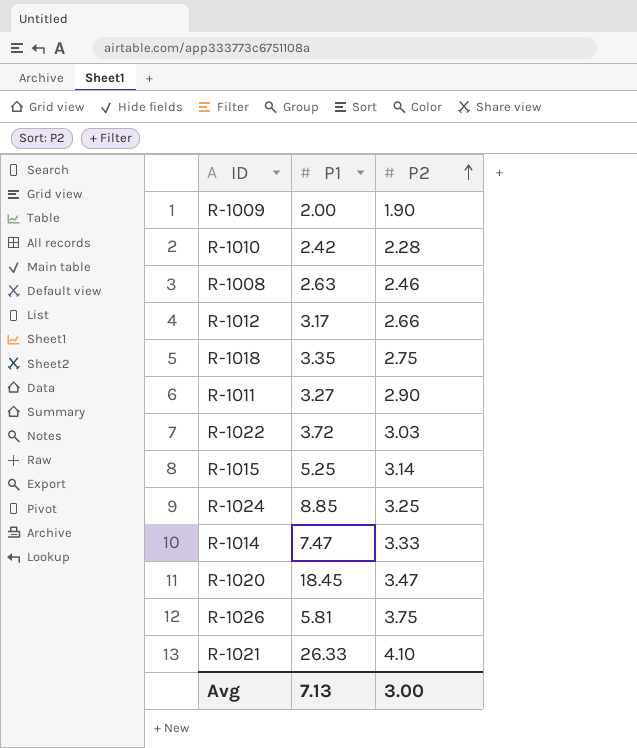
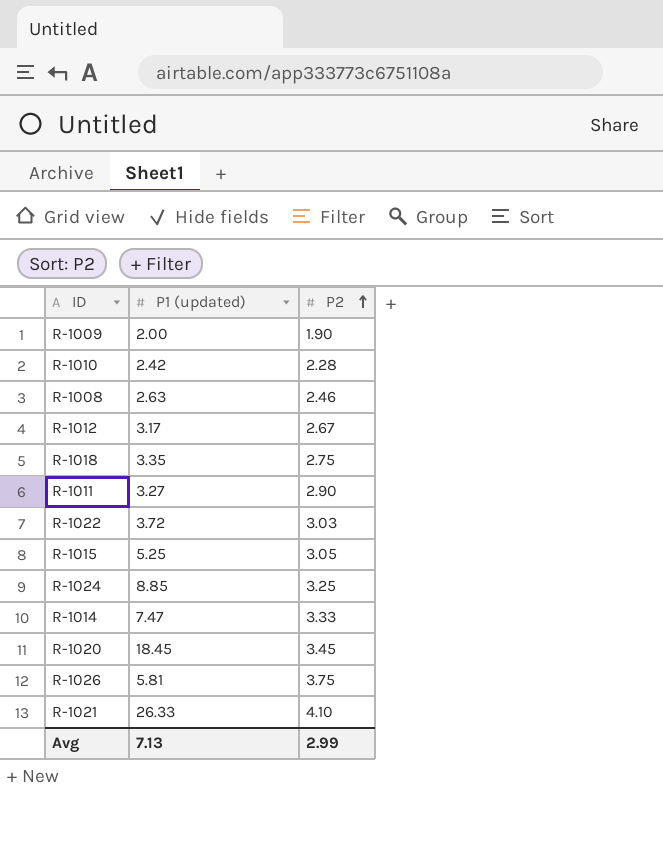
column name: P1 -> P1 (updated)
R-1012 | P2: 2.66 -> 2.67
R-1015 | P2: 3.14 -> 3.05
R-1020 | P2: 3.47 -> 3.45
Avg | P2: 3.00 -> 2.99

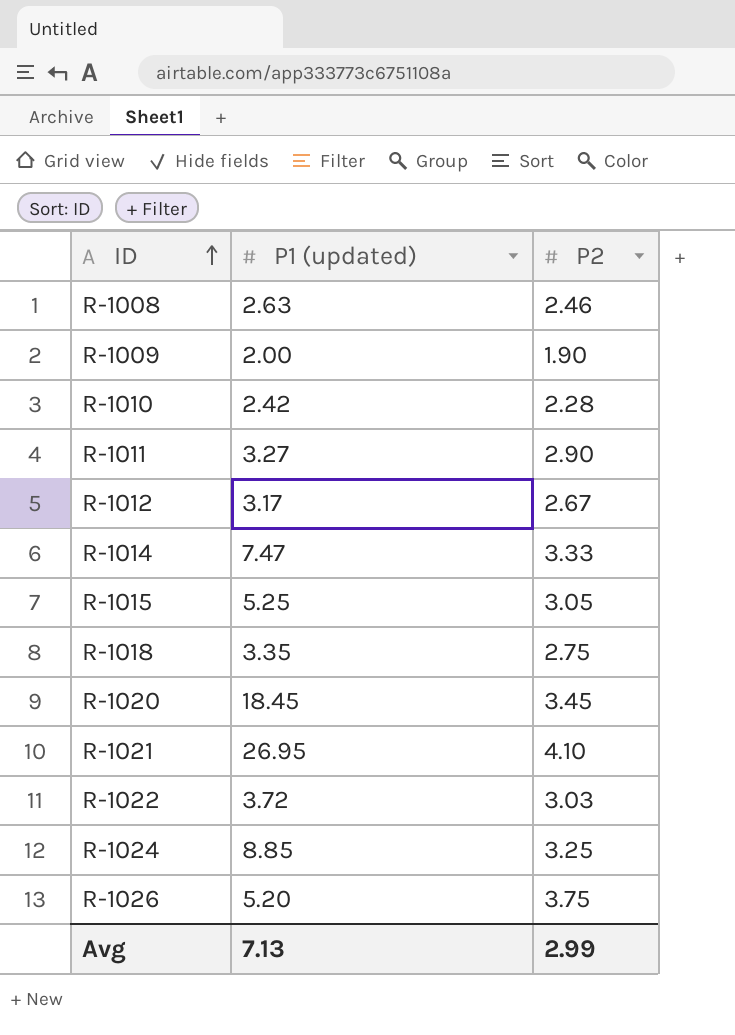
row order: P2 ascending -> ID ascending
R-1021 | P1 (updated): 26.33 -> 26.95
R-1026 | P1 (updated): 5.81 -> 5.20

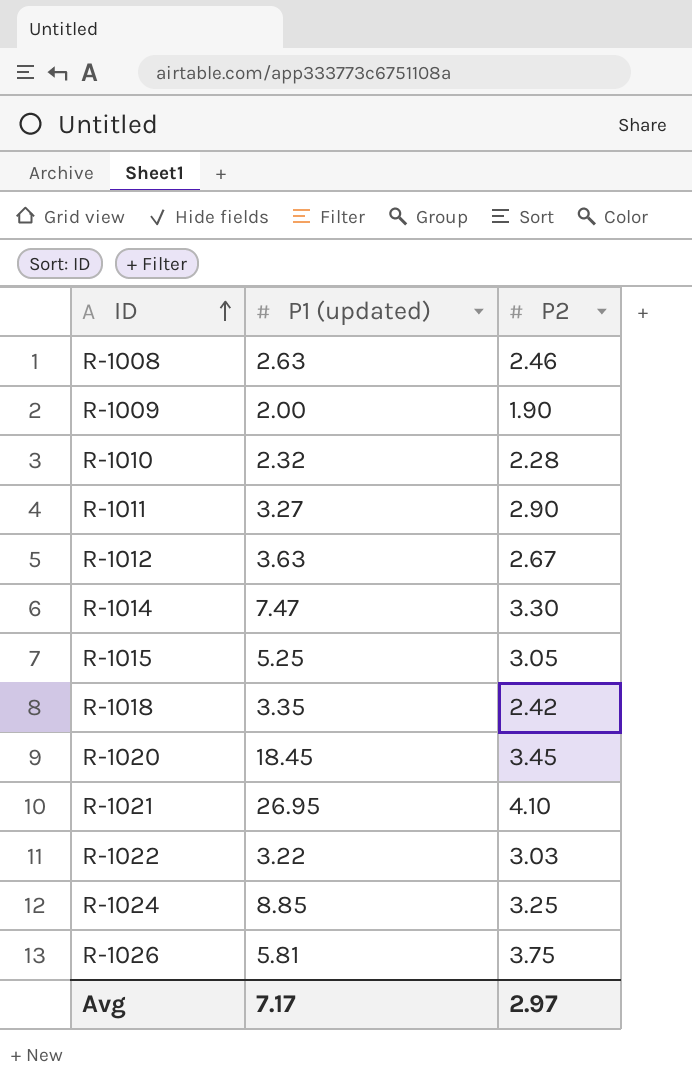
R-1010 | P1 (updated): 2.42 -> 2.32
R-1012 | P1 (updated): 3.17 -> 3.63
R-1014 | P2: 3.33 -> 3.30
R-1018 | P2: 2.75 -> 2.42
R-1022 | P1 (updated): 3.72 -> 3.22
R-1026 | P1 (updated): 5.20 -> 5.81
Avg | P1 (updated): 7.13 -> 7.17
Avg | P2: 2.99 -> 2.97

